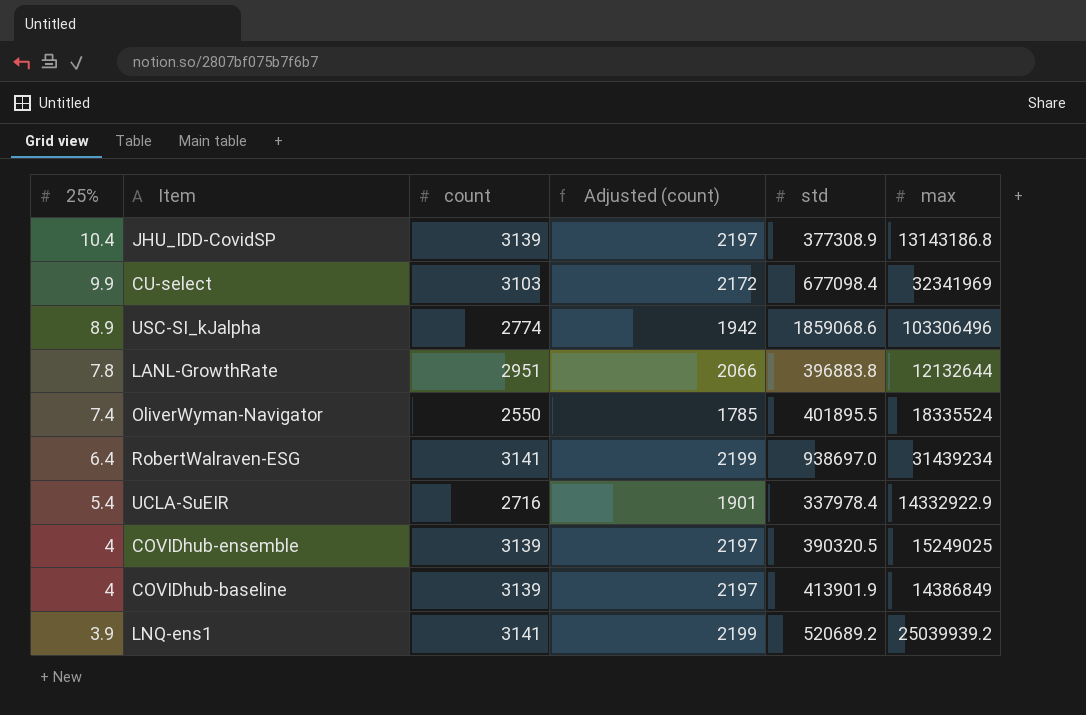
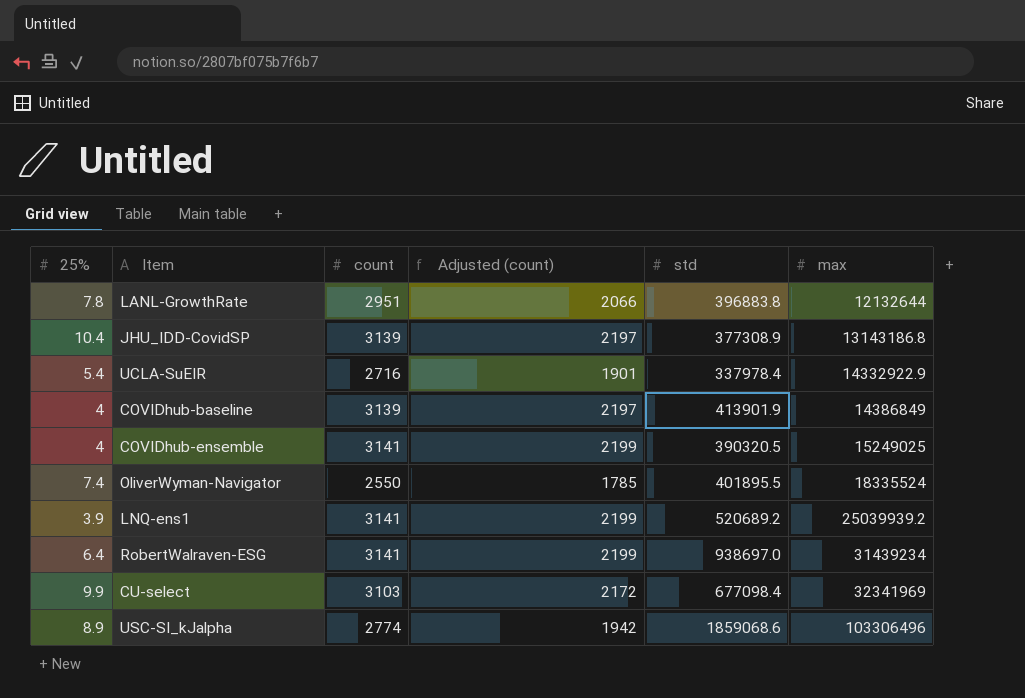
row order: 25% descending -> max ascending
COVIDhub-ensemble | count: 3139 -> 3141
COVIDhub-ensemble | Adjusted (count): 2197 -> 2199

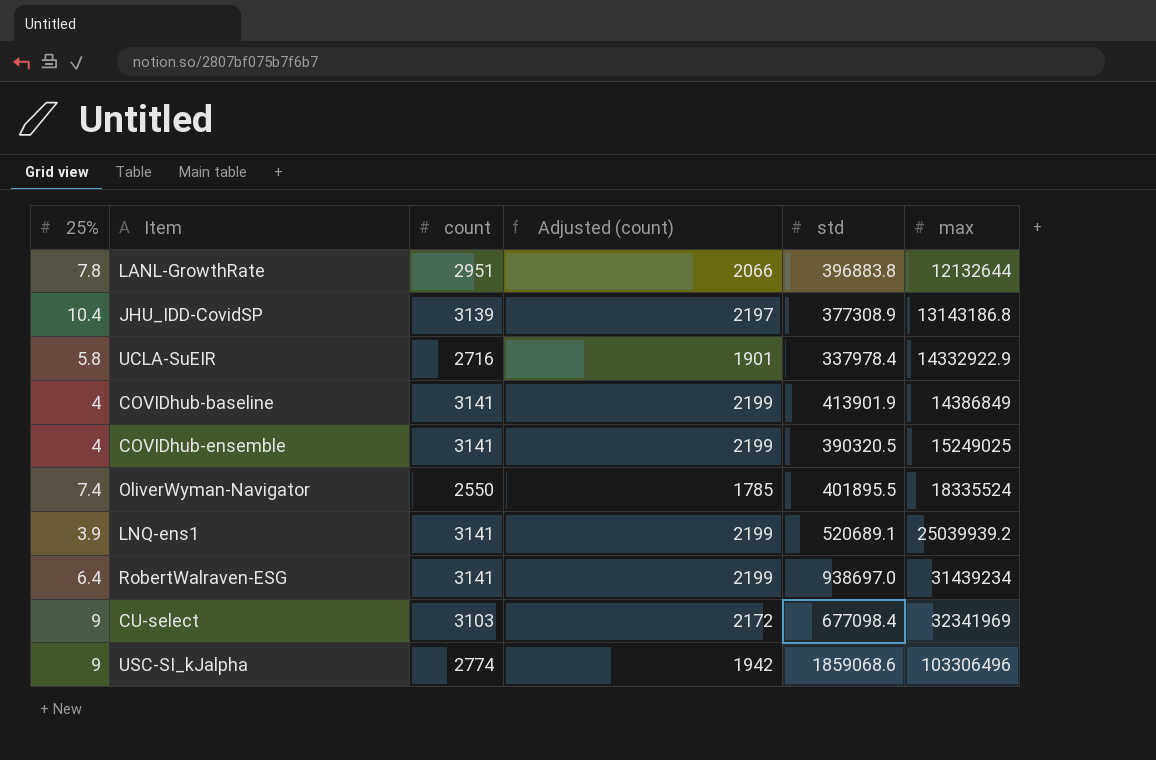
UCLA-SuEIR | 25%: 5.4 -> 5.8
COVIDhub-baseline | count: 3139 -> 3141
COVIDhub-baseline | Adjusted (count): 2197 -> 2199
LNQ-ens1 | std: 520689.2 -> 520689.1
CU-select | 25%: 9.9 -> 9
USC-SI_kJalpha | 25%: 8.9 -> 9

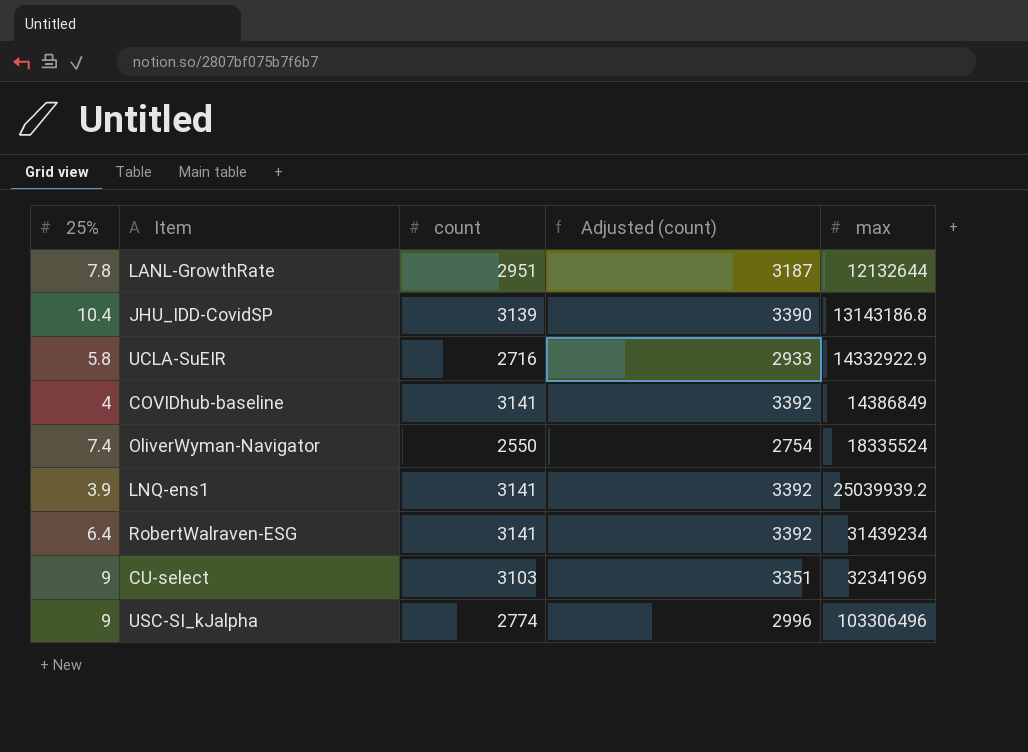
column std | position: 5 -> none
column Adjusted (count) | formula: [count] * 0.7 -> [count] * 1.08
row COVIDhub-ensemble: 4 | 3141 | 2199 | 390320.5 | 15249025 -> none

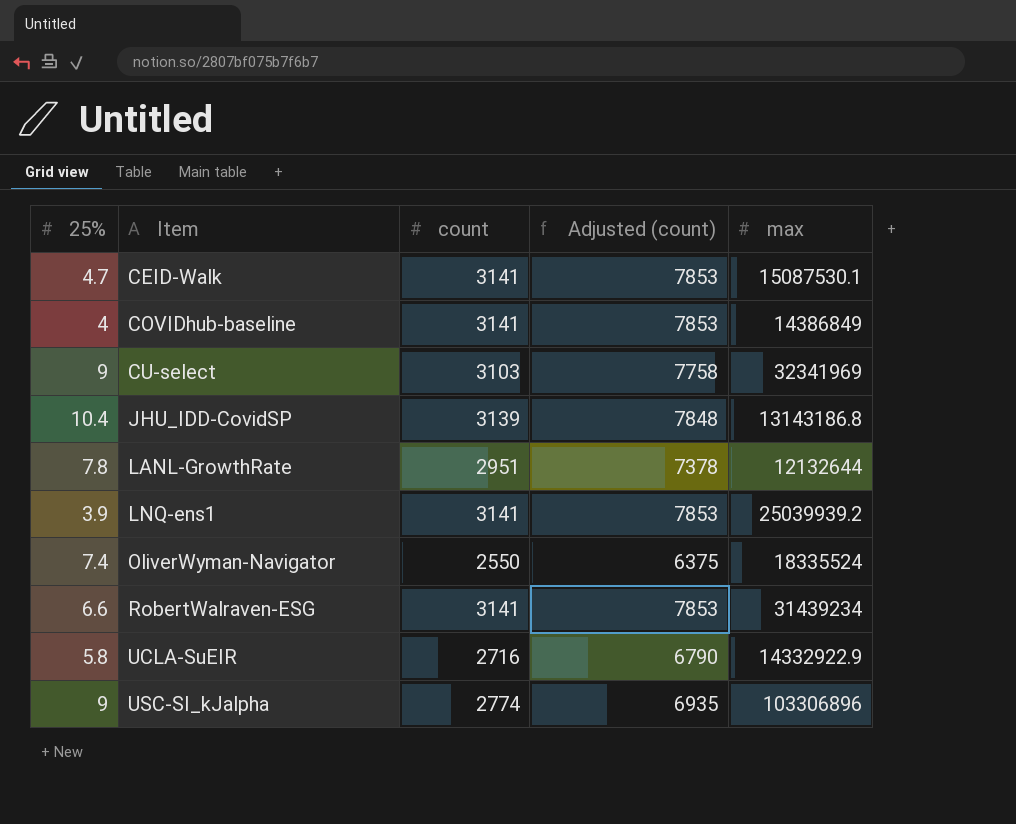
row order: max ascending -> Item ascending
column Adjusted (count) | formula: [count] * 1.08 -> [count] * 2.5
row CEID-Walk: none -> 4.7 | 3141 | 7853 | 15087530.1
RobertWalraven-ESG | 25%: 6.4 -> 6.6
USC-SI_kJalpha | max: 103306496 -> 103306896

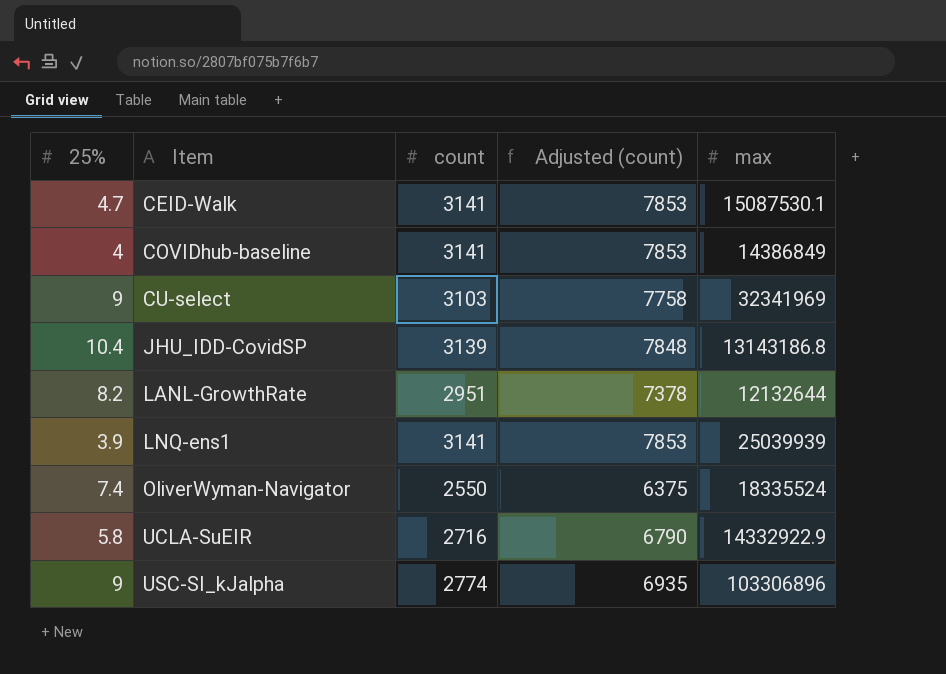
row RobertWalraven-ESG: 6.6 | 3141 | 7853 | 31439234 -> none
LANL-GrowthRate | 25%: 7.8 -> 8.2
LNQ-ens1 | max: 25039939.2 -> 25039939

